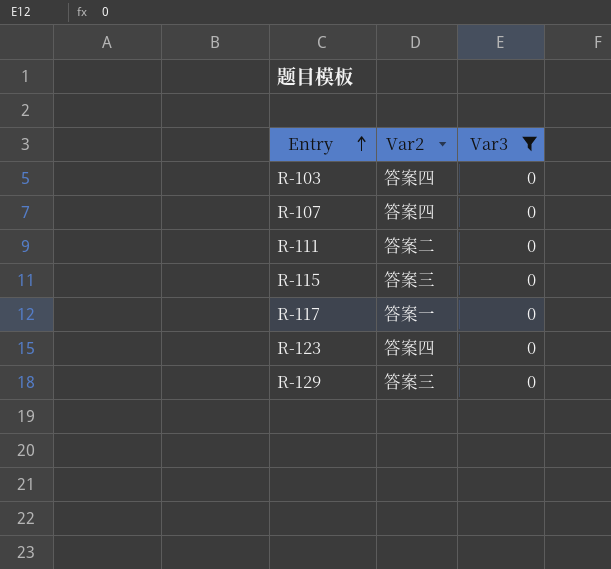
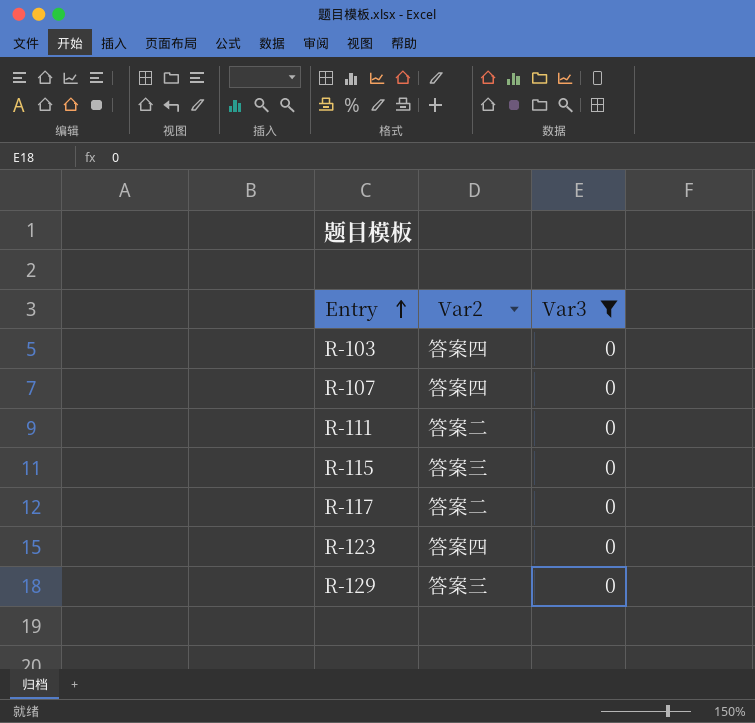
R-117 | Var2: 答案一 -> 答案二

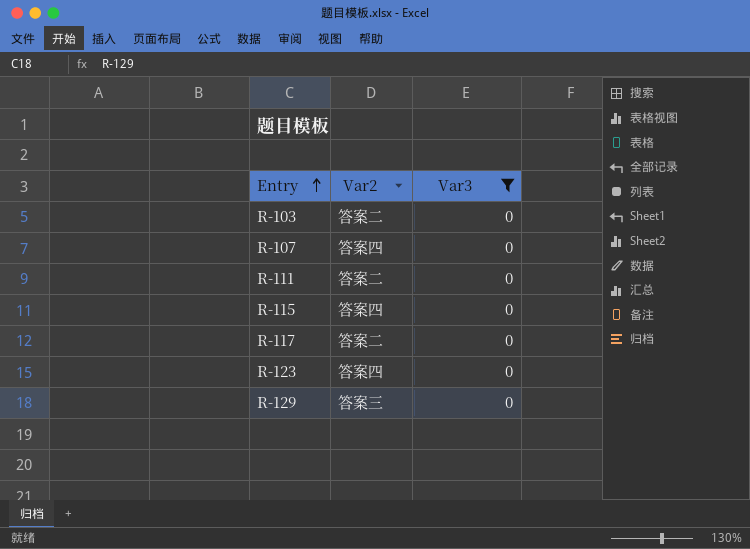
R-103 | Var2: 答案四 -> 答案二
R-115 | Var2: 答案三 -> 答案四

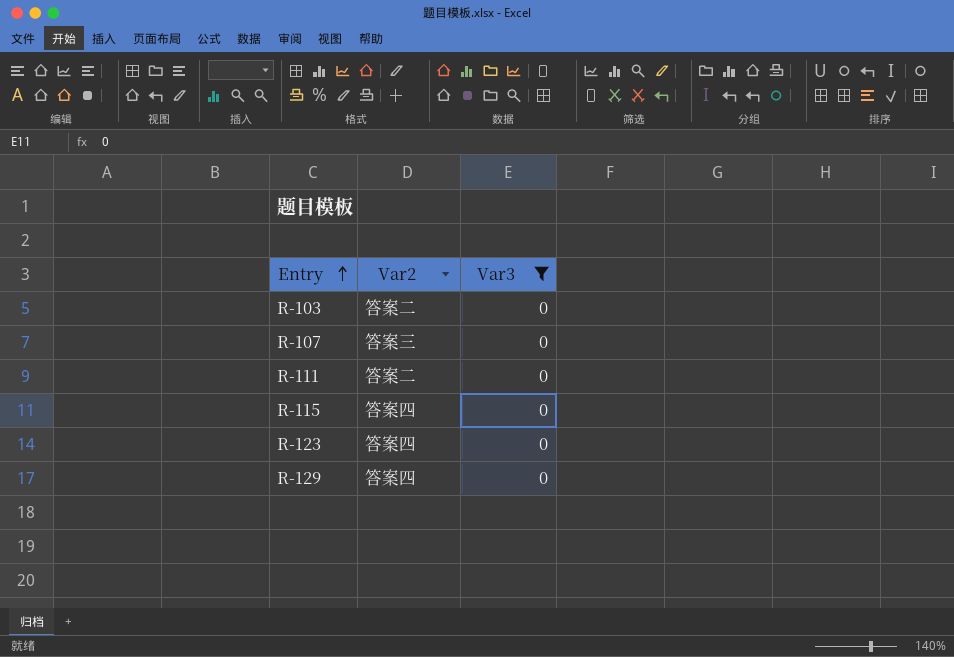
row R-117: 答案二 | 0 -> none
R-107 | Var2: 答案四 -> 答案三
R-129 | Var2: 答案三 -> 答案四

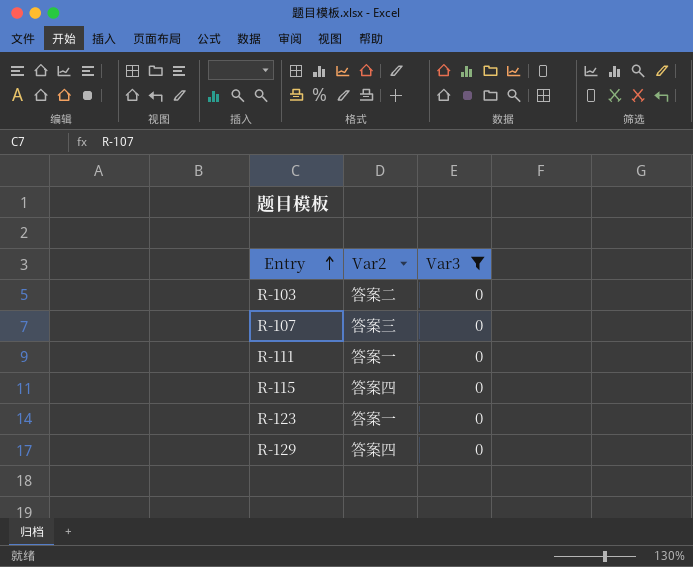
R-111 | Var2: 答案二 -> 答案一
R-123 | Var2: 答案四 -> 答案一

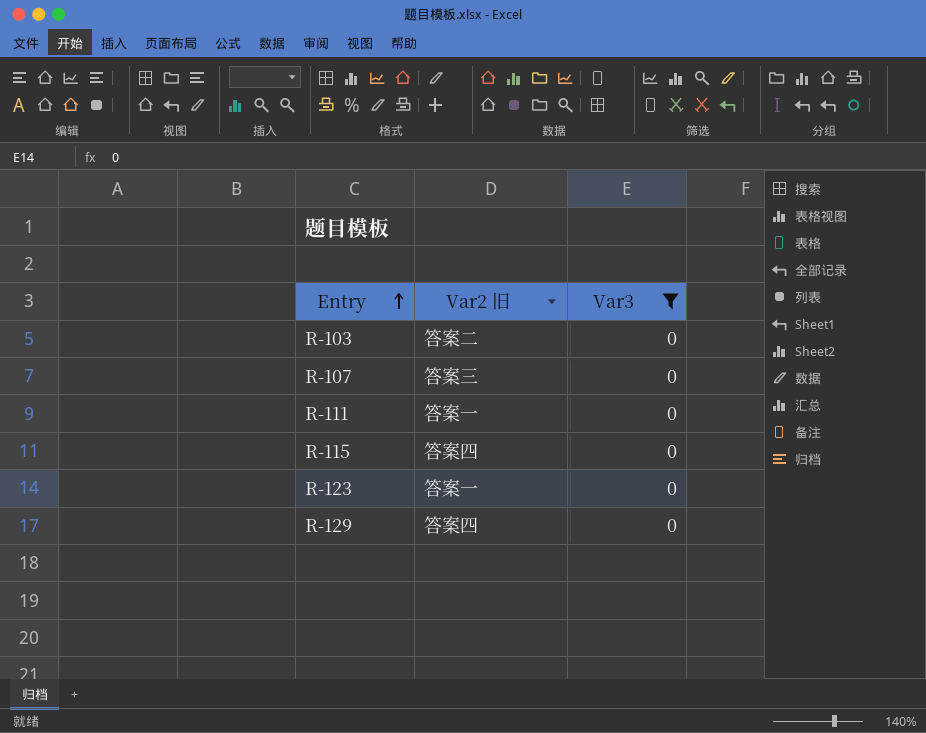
column name: Var2 -> Var2 旧

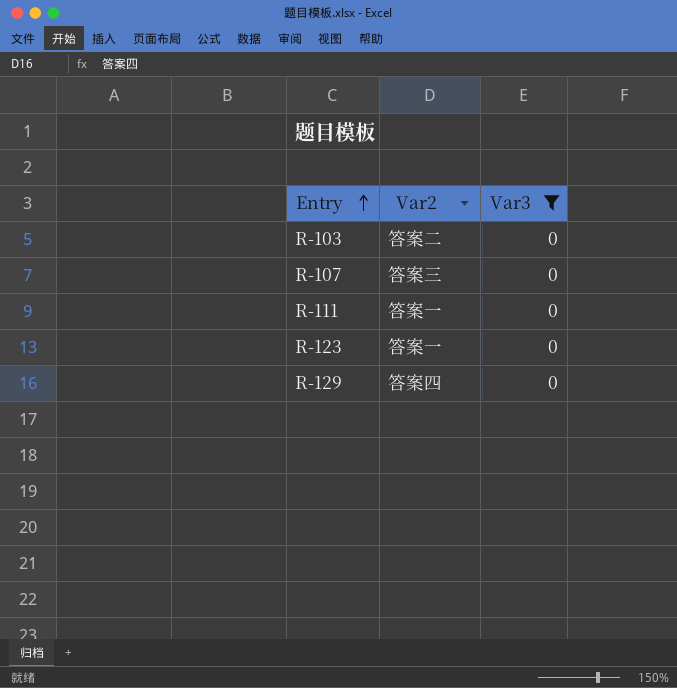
column name: Var2 旧 -> Var2
row R-115: 答案四 | 0 -> none

